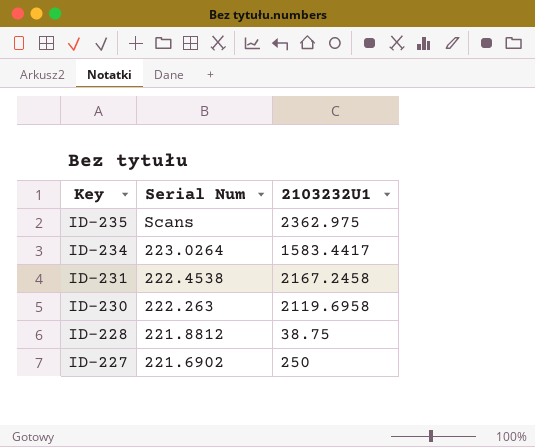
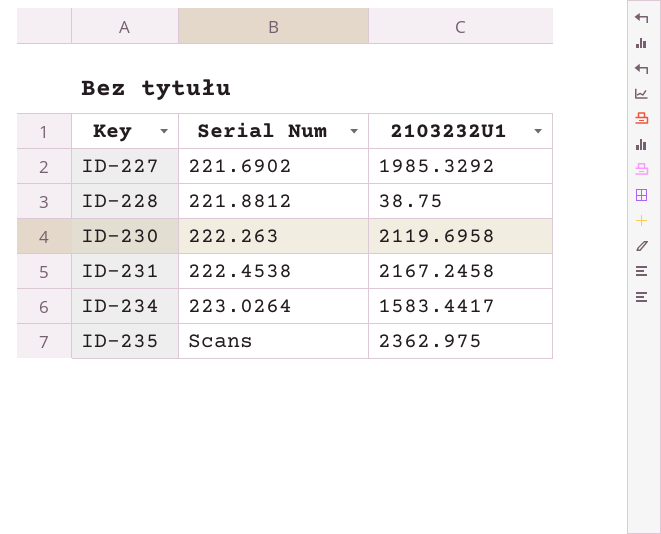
row order: Key descending -> Key ascending
ID-227 | 2103232U1: 250 -> 1985.3292

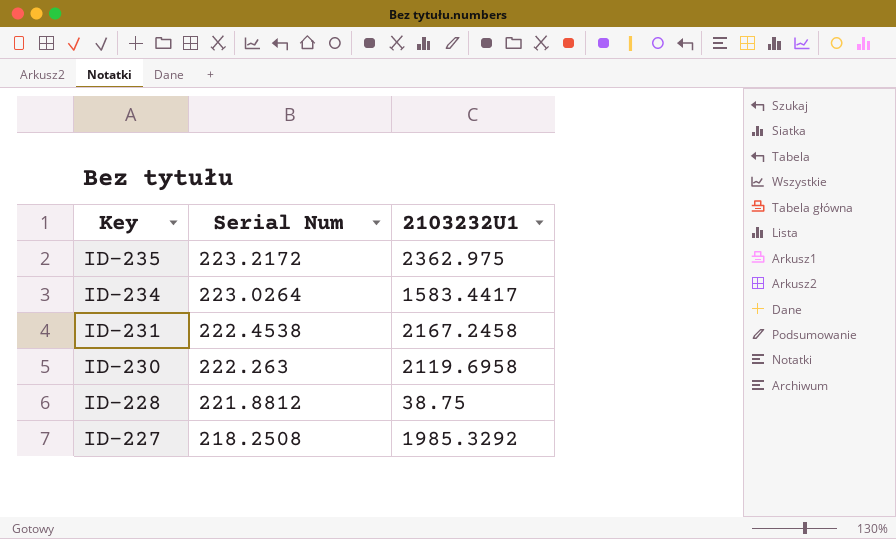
row order: Key ascending -> Key descending
ID-235 | Serial Num: Scans -> 223.2172
ID-227 | Serial Num: 221.6902 -> 218.2508

